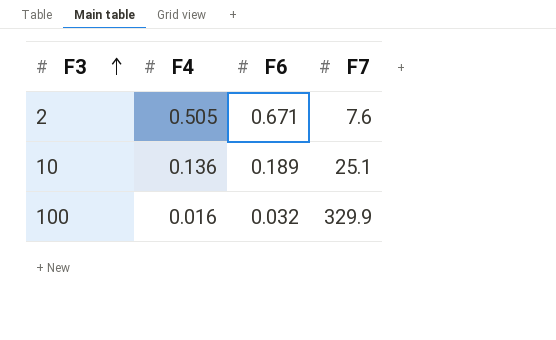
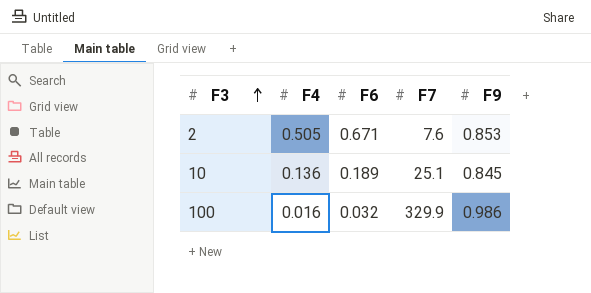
column F9 | position: none -> 5

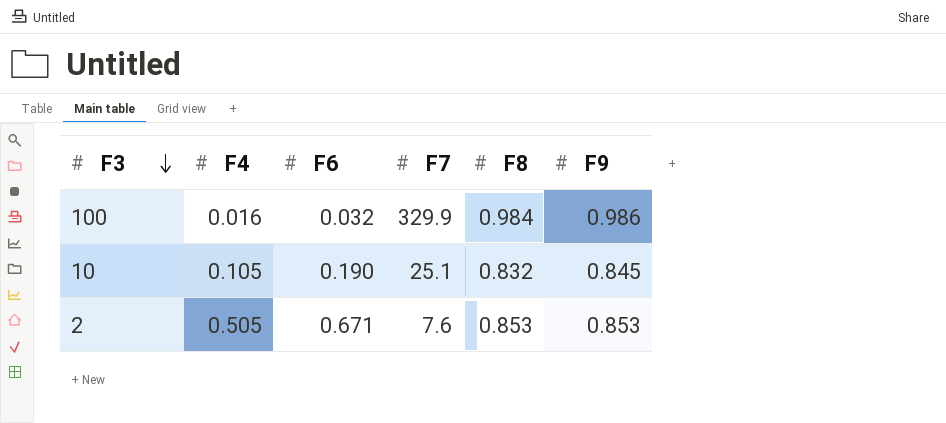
row order: F3 ascending -> F3 descending
column F8 | position: none -> 5
10 | F4: 0.136 -> 0.105
10 | F6: 0.189 -> 0.190

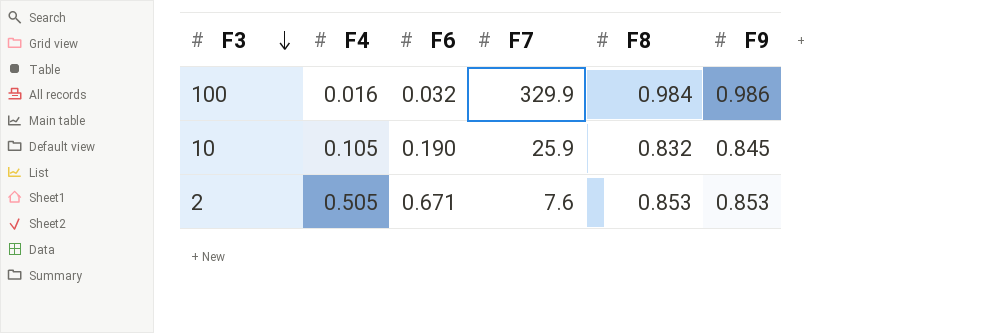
10 | F7: 25.1 -> 25.9

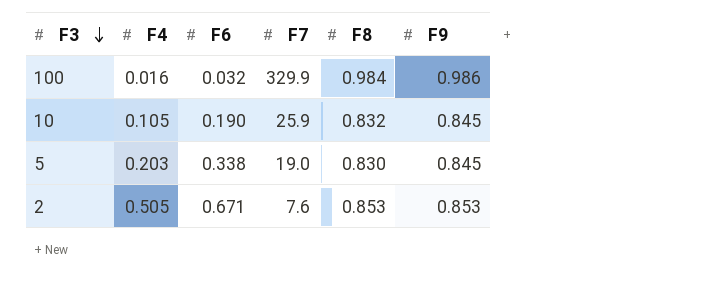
row 5: none -> 0.203 | 0.338 | 19.0 | 0.830 | 0.845

